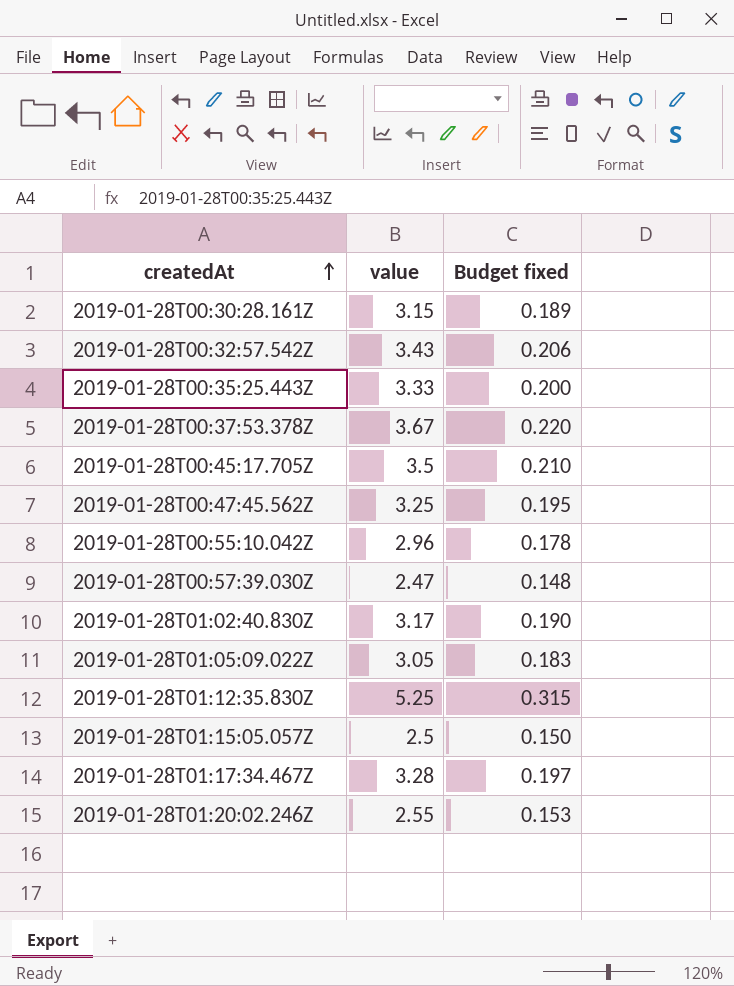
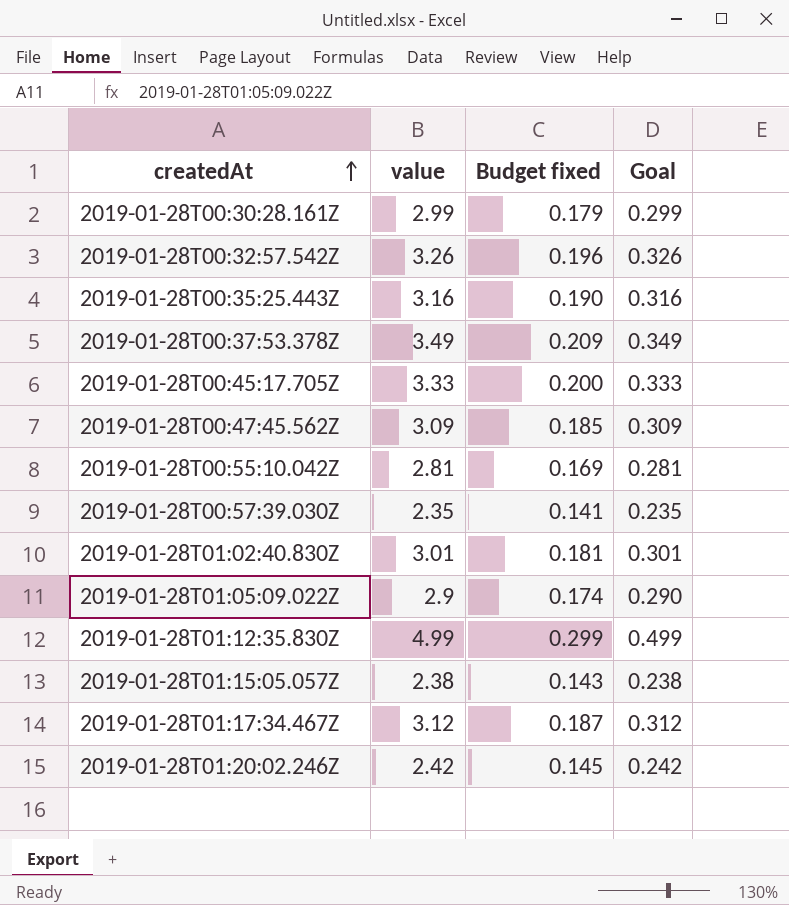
column Goal | formula: none -> [value] * 0.1
2019-01-28T00:30:28.161Z | value: 3.15 -> 2.99
2019-01-28T00:30:28.161Z | Budget fixed: 0.189 -> 0.179
2019-01-28T00:32:57.542Z | value: 3.43 -> 3.26
2019-01-28T00:32:57.542Z | Budget fixed: 0.206 -> 0.196
2019-01-28T00:35:25.443Z | value: 3.33 -> 3.16
2019-01-28T00:35:25.443Z | Budget fixed: 0.200 -> 0.190
2019-01-28T00:37:53.378Z | value: 3.67 -> 3.49
2019-01-28T00:37:53.378Z | Budget fixed: 0.220 -> 0.209
2019-01-28T00:45:17.705Z | value: 3.5 -> 3.33
2019-01-28T00:45:17.705Z | Budget fixed: 0.210 -> 0.200
2019-01-28T00:47:45.562Z | value: 3.25 -> 3.09
2019-01-28T00:47:45.562Z | Budget fixed: 0.195 -> 0.185
2019-01-28T00:55:10.042Z | value: 2.96 -> 2.81
2019-01-28T00:55:10.042Z | Budget fixed: 0.178 -> 0.169
2019-01-28T00:57:39.030Z | value: 2.47 -> 2.35
2019-01-28T00:57:39.030Z | Budget fixed: 0.148 -> 0.141
2019-01-28T01:02:40.830Z | value: 3.17 -> 3.01
2019-01-28T01:02:40.830Z | Budget fixed: 0.190 -> 0.181
2019-01-28T01:05:09.022Z | value: 3.05 -> 2.9
2019-01-28T01:05:09.022Z | Budget fixed: 0.183 -> 0.174
2019-01-28T01:12:35.830Z | value: 5.25 -> 4.99
2019-01-28T01:12:35.830Z | Budget fixed: 0.315 -> 0.299
2019-01-28T01:15:05.057Z | value: 2.5 -> 2.38
2019-01-28T01:15:05.057Z | Budget fixed: 0.150 -> 0.143
2019-01-28T01:17:34.467Z | value: 3.28 -> 3.12
2019-01-28T01:17:34.467Z | Budget fixed: 0.197 -> 0.187
2019-01-28T01:20:02.246Z | value: 2.55 -> 2.42
2019-01-28T01:20:02.246Z | Budget fixed: 0.153 -> 0.145

